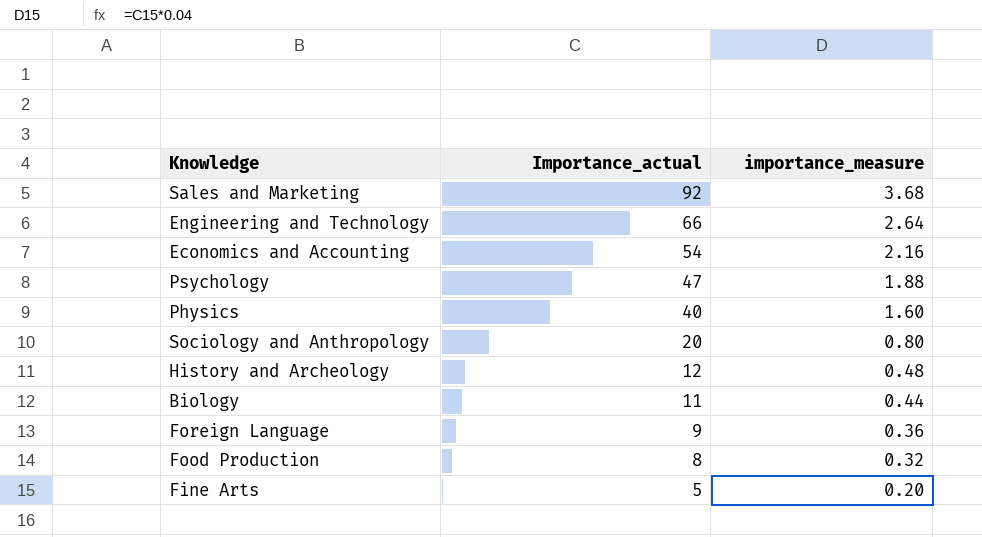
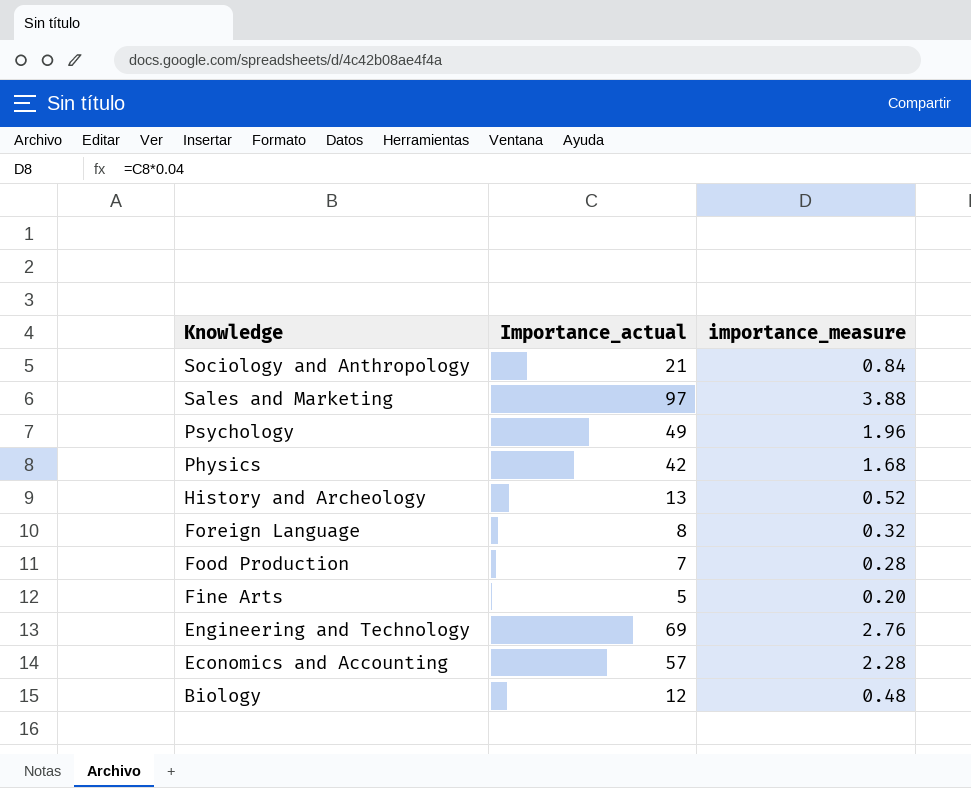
row order: Importance_actual descending -> Knowledge descending
Sociology and Anthropology | Importance_actual: 20 -> 21
Sociology and Anthropology | importance_measure: 0.80 -> 0.84
Sales and Marketing | Importance_actual: 92 -> 97
Sales and Marketing | importance_measure: 3.68 -> 3.88
Psychology | Importance_actual: 47 -> 49
Psychology | importance_measure: 1.88 -> 1.96
Physics | Importance_actual: 40 -> 42
Physics | importance_measure: 1.60 -> 1.68
History and Archeology | Importance_actual: 12 -> 13
History and Archeology | importance_measure: 0.48 -> 0.52
Foreign Language | Importance_actual: 9 -> 8
Foreign Language | importance_measure: 0.36 -> 0.32
Food Production | Importance_actual: 8 -> 7
Food Production | importance_measure: 0.32 -> 0.28
Engineering and Technology | Importance_actual: 66 -> 69
Engineering and Technology | importance_measure: 2.64 -> 2.76
Economics and Accounting | Importance_actual: 54 -> 57
Economics and Accounting | importance_measure: 2.16 -> 2.28
Biology | Importance_actual: 11 -> 12
Biology | importance_measure: 0.44 -> 0.48

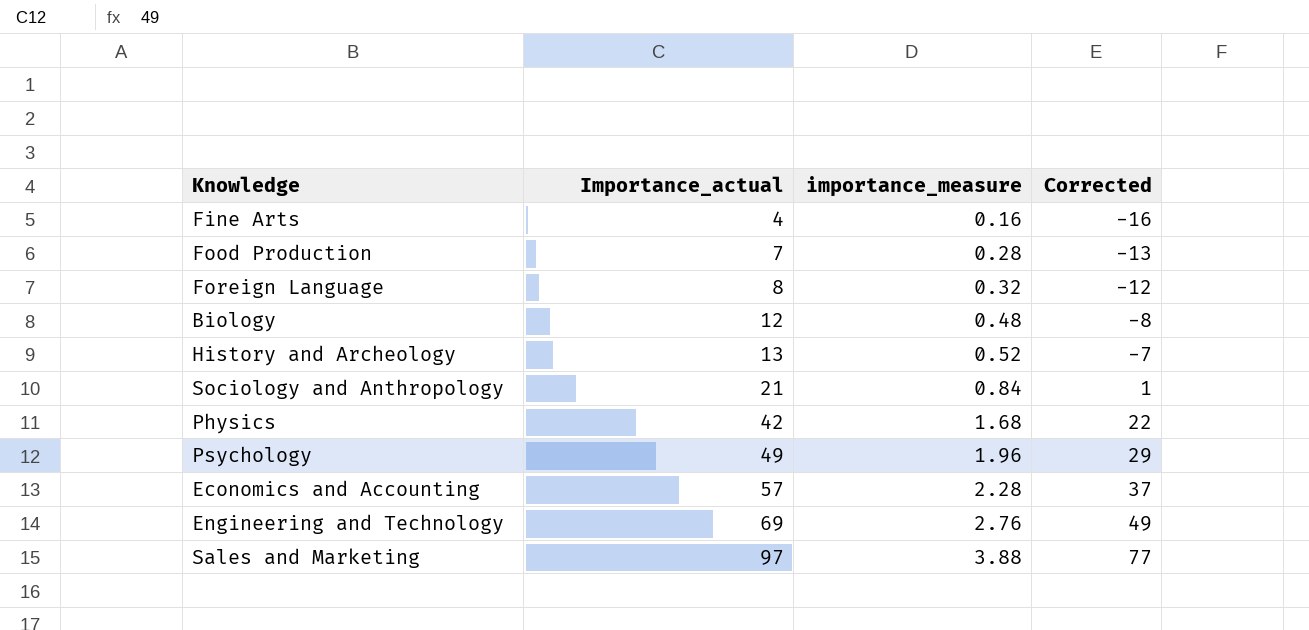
row order: Knowledge descending -> Importance_actual ascending
column Corrected | formula: none -> [Importance_actual] - 20
Fine Arts | Importance_actual: 5 -> 4
Fine Arts | importance_measure: 0.20 -> 0.16

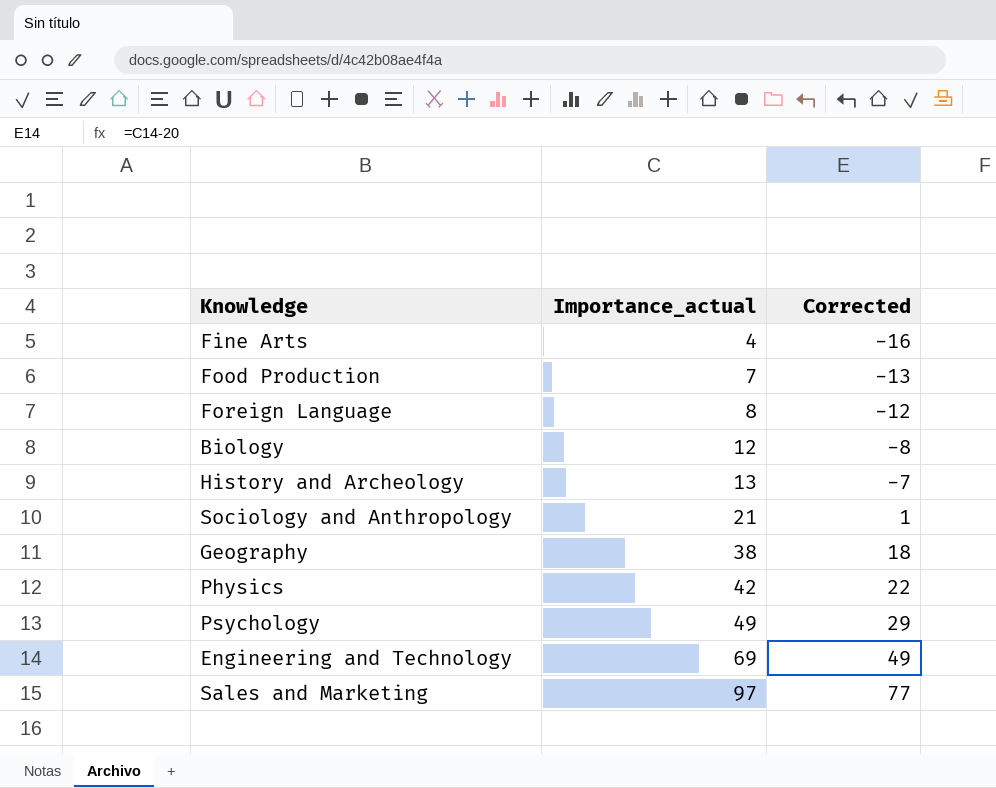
column importance_measure | formula: [Importance_actual] * 0.04 -> none
row Economics and Accounting: 57 | 2.28 | 37 -> none
row Geography: none -> 38 | 18

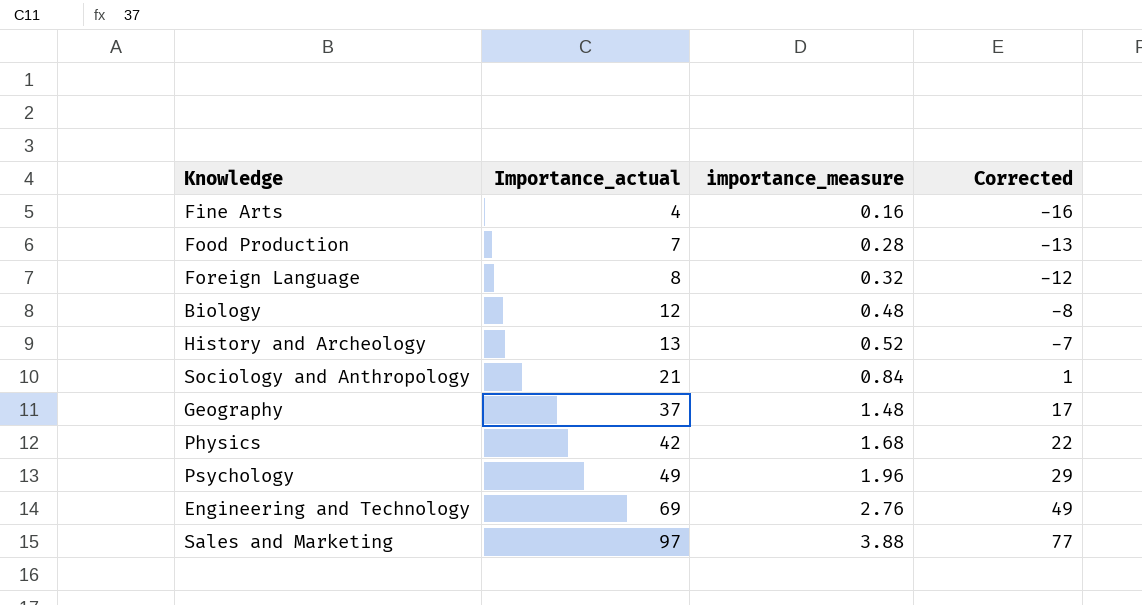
column importance_measure | formula: none -> [Importance_actual] * 0.04
Geography | Importance_actual: 38 -> 37
Geography | Corrected: 18 -> 17

